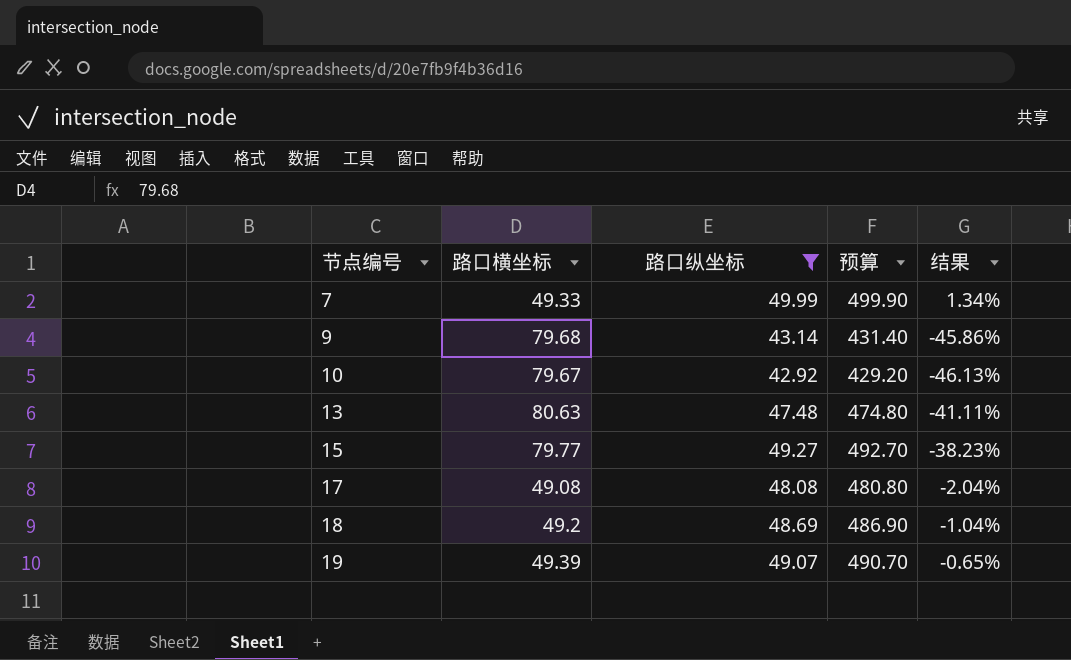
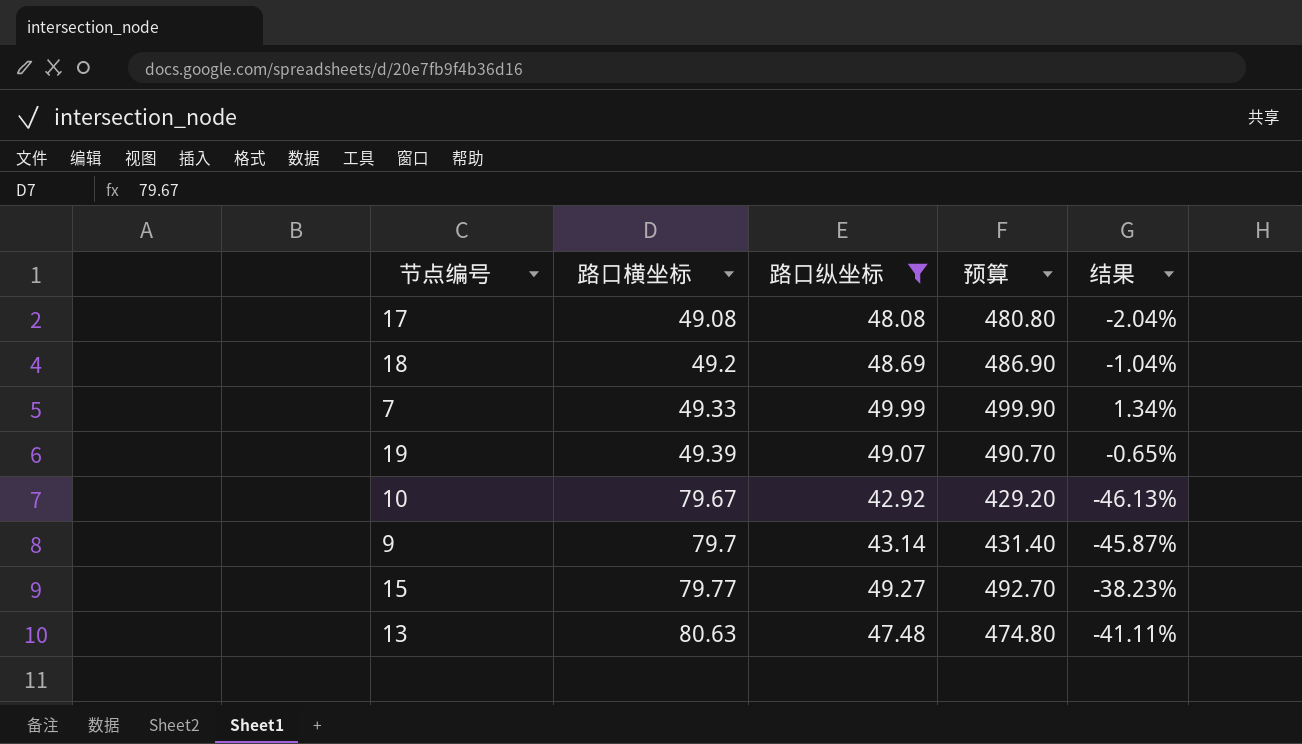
row order: 节点编号 ascending -> 路口横坐标 ascending
9 | 路口横坐标: 79.68 -> 79.7
9 | 结果: -45.86% -> -45.87%

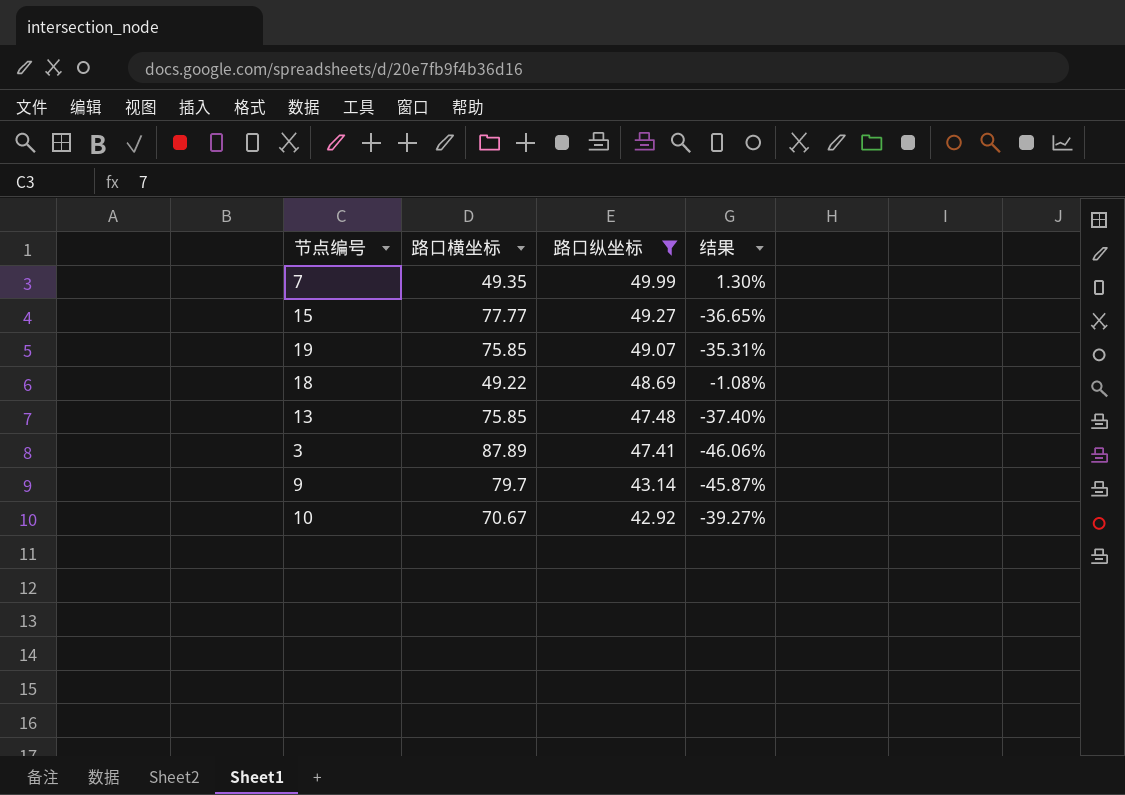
row order: 路口横坐标 ascending -> 路口纵坐标 descending
column 预算 | formula: [路口纵坐标] * 10 -> none
row 17: 49.08 | 48.08 | 480.80 | -2.04% -> none
7 | 路口横坐标: 49.33 -> 49.35
7 | 结果: 1.34% -> 1.30%
15 | 路口横坐标: 79.77 -> 77.77
15 | 结果: -38.23% -> -36.65%
19 | 路口横坐标: 49.39 -> 75.85
19 | 结果: -0.65% -> -35.31%
18 | 路口横坐标: 49.2 -> 49.22
18 | 结果: -1.04% -> -1.08%
13 | 路口横坐标: 80.63 -> 75.85
13 | 结果: -41.11% -> -37.40%
row 3: none -> 87.89 | 47.41 | -46.06%
10 | 路口横坐标: 79.67 -> 70.67
10 | 结果: -46.13% -> -39.27%

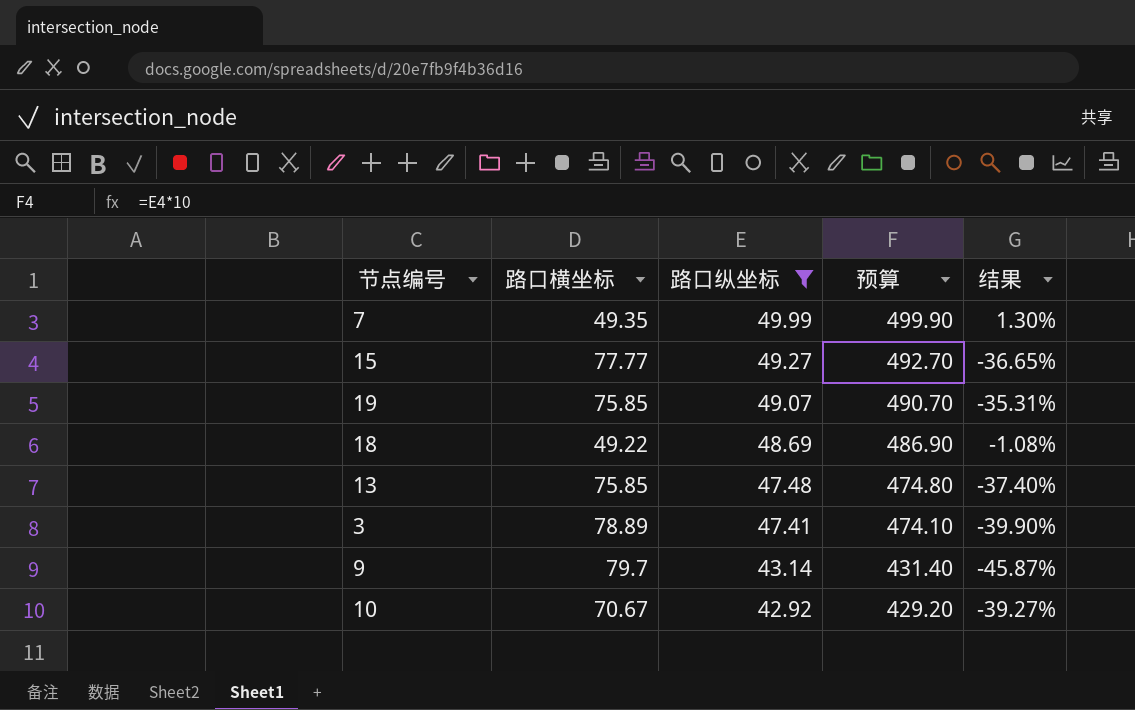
column 预算 | formula: none -> [路口纵坐标] * 10
3 | 路口横坐标: 87.89 -> 78.89
3 | 结果: -46.06% -> -39.90%

